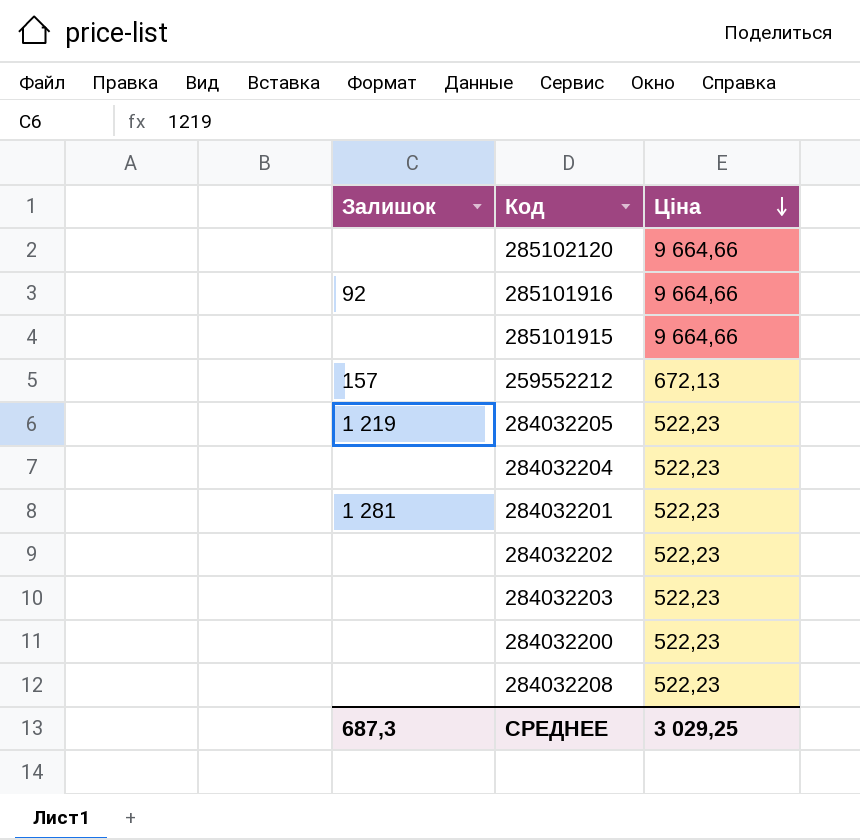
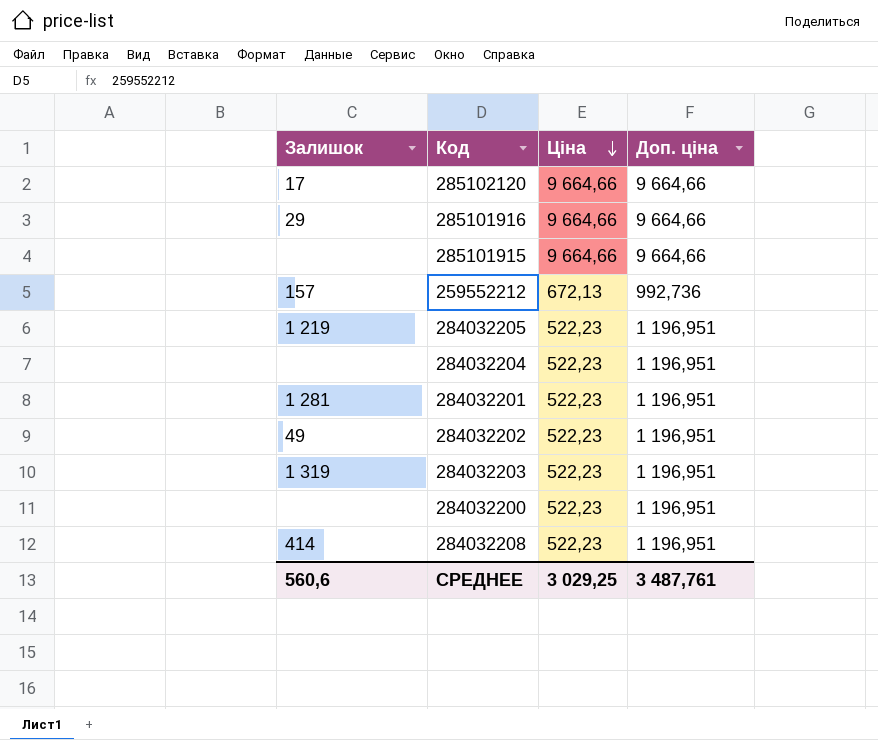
column Доп. ціна | position: none -> 4
285102120 | Залишок: none -> 17
285101916 | Залишок: 92 -> 29
284032202 | Залишок: none -> 49
284032203 | Залишок: none -> 1 319
284032208 | Залишок: none -> 414
СРЕДНЕЕ | Залишок: 687,3 -> 560,6

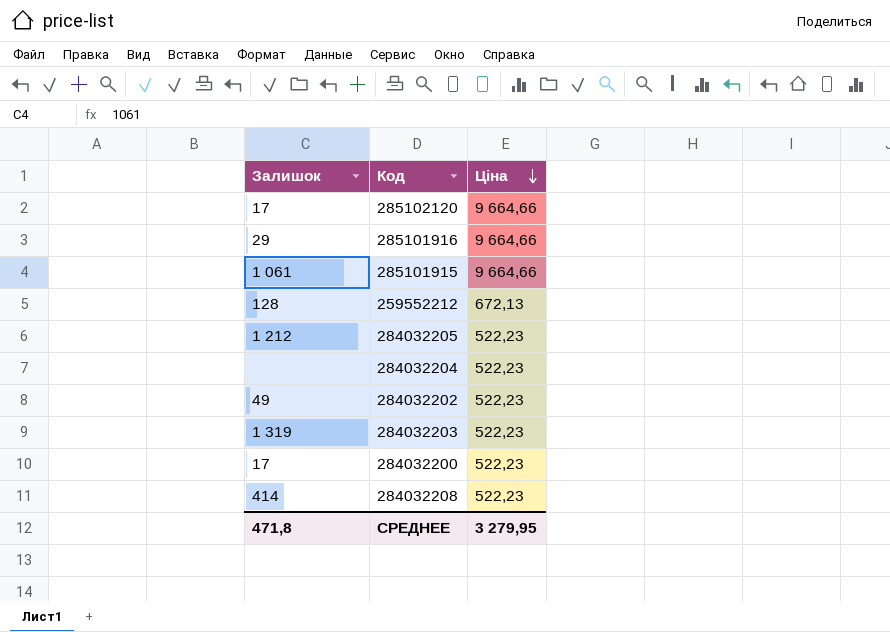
column Доп. ціна | position: 4 -> none
row 284032201: 1 281 | 522,23 | 1 196,951 -> none
285101915 | Залишок: none -> 1 061
259552212 | Залишок: 157 -> 128
284032205 | Залишок: 1 219 -> 1 212
284032200 | Залишок: none -> 17
СРЕДНЕЕ | Залишок: 560,6 -> 471,8
СРЕДНЕЕ | Ціна: 3 029,25 -> 3 279,95

